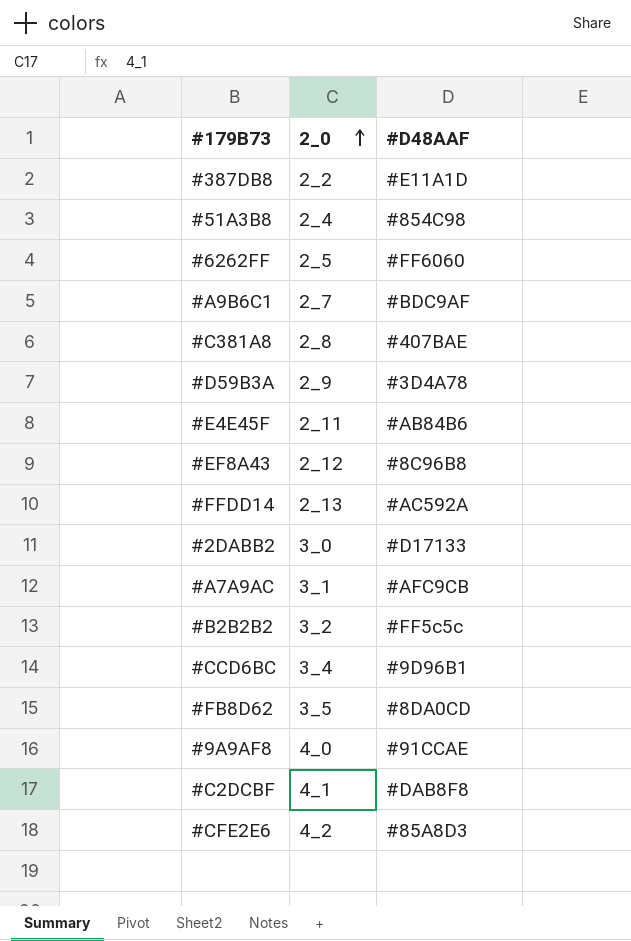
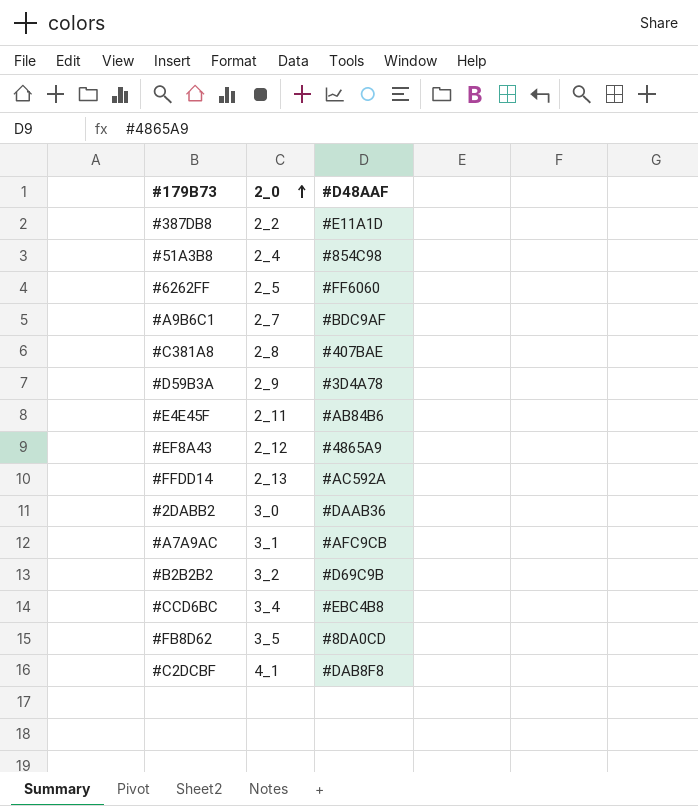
row #9A9AF8: 4_0 | #91CCAE -> none
row #CFE2E6: 4_2 | #85A8D3 -> none
#EF8A43 | #D48AAF: #8C96B8 -> #4865A9
#2DABB2 | #D48AAF: #D17133 -> #DAAB36
#B2B2B2 | #D48AAF: #FF5c5c -> #D69C9B
#CCD6BC | #D48AAF: #9D96B1 -> #EBC4B8

